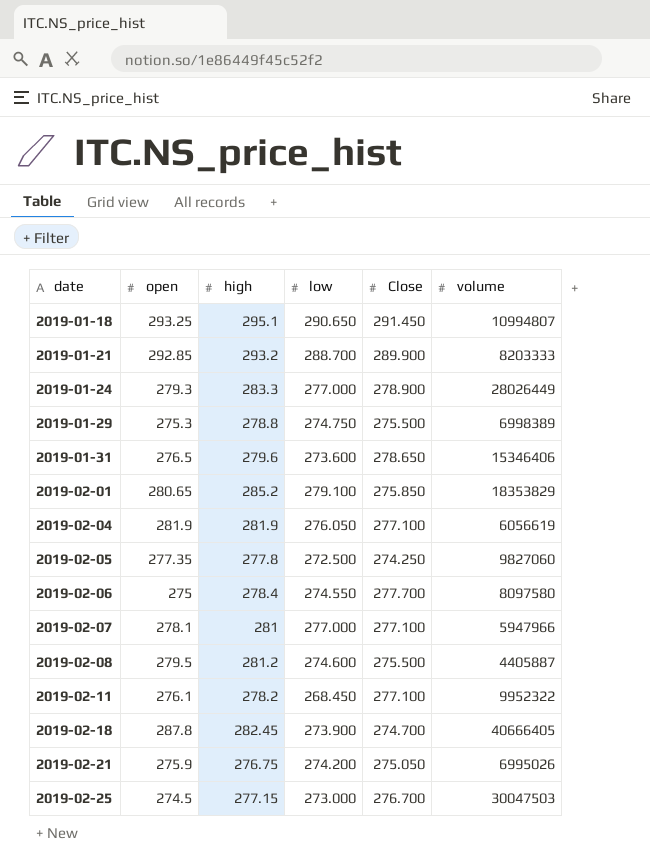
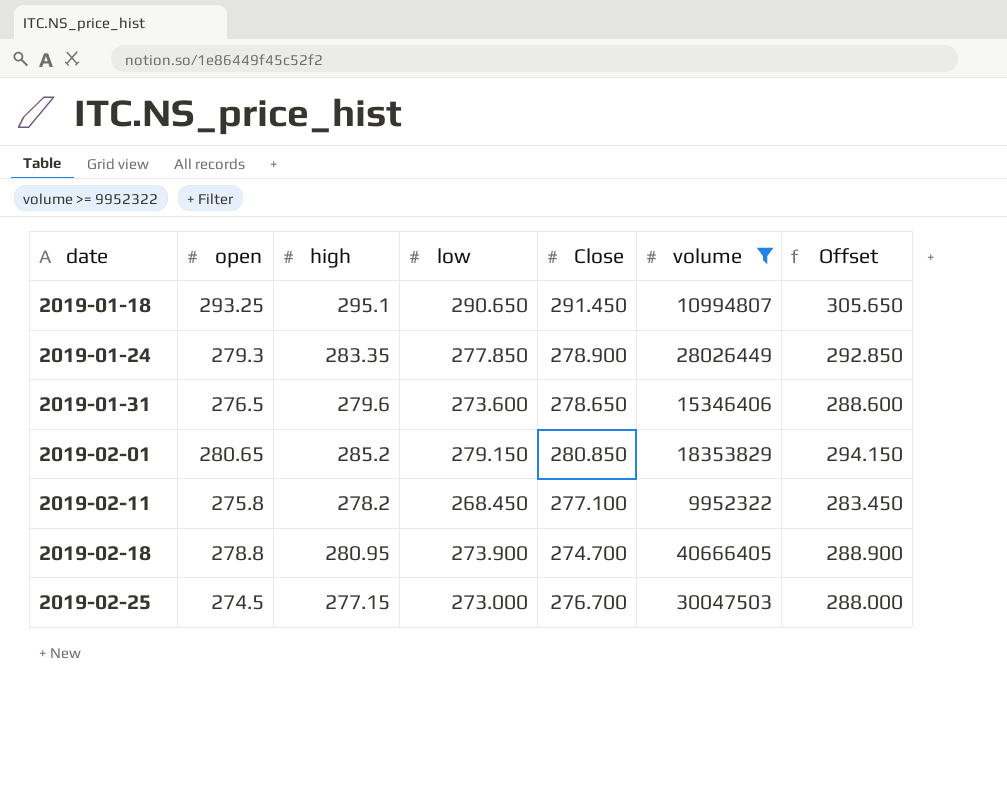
filter: none -> volume >= 9952322
column Offset | formula: none -> [low] + 15
2019-01-24 | high: 283.3 -> 283.35
2019-01-24 | low: 277.000 -> 277.850
2019-02-01 | low: 279.100 -> 279.150
2019-02-01 | Close: 275.850 -> 280.850
2019-02-11 | open: 276.1 -> 275.8
2019-02-18 | open: 287.8 -> 278.8
2019-02-18 | high: 282.45 -> 280.95

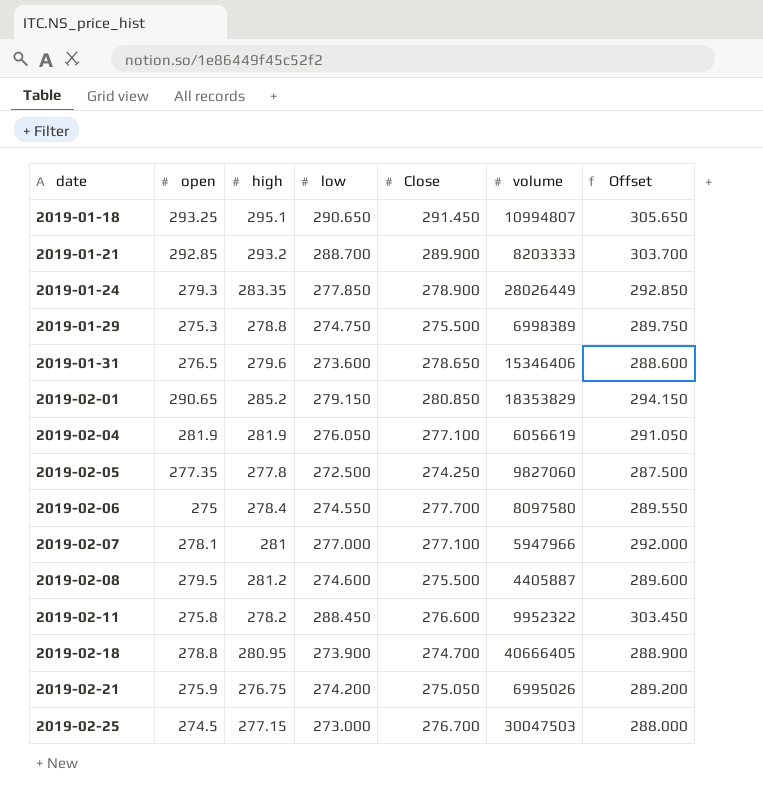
filter: volume >= 9952322 -> none
2019-02-01 | open: 280.65 -> 290.65
2019-02-11 | low: 268.450 -> 288.450
2019-02-11 | Close: 277.100 -> 276.600
2019-02-11 | Offset: 283.450 -> 303.450

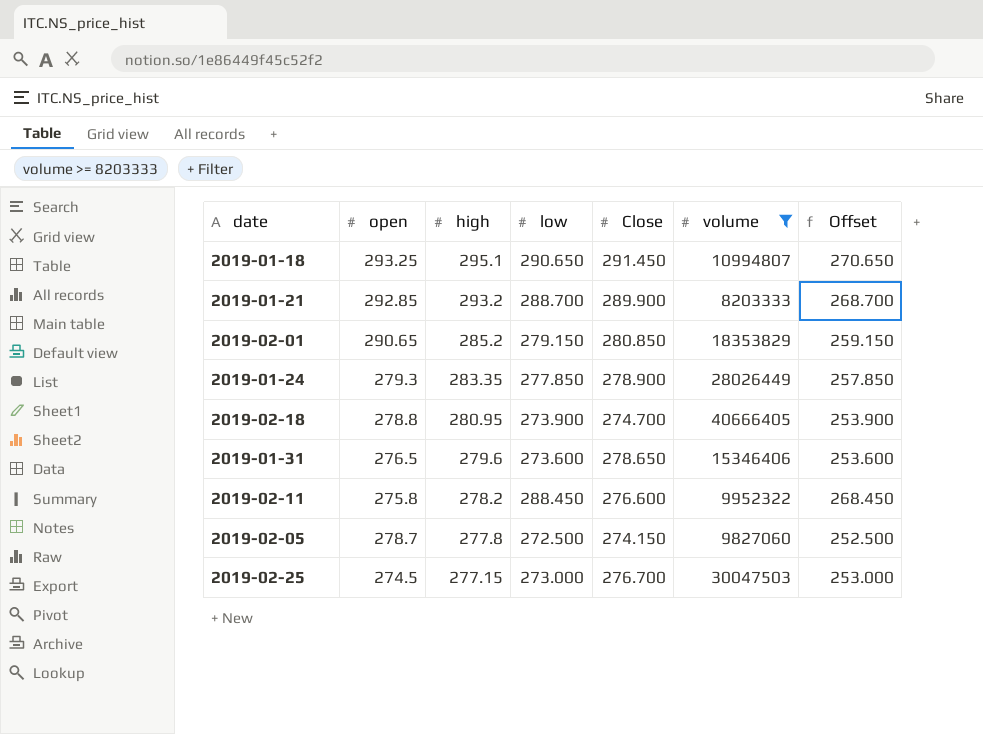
filter: none -> volume >= 8203333
row order: date ascending -> high descending
column Offset | formula: [low] + 15 -> [low] - 20
2019-02-05 | open: 277.35 -> 278.7
2019-02-05 | Close: 274.250 -> 274.150

